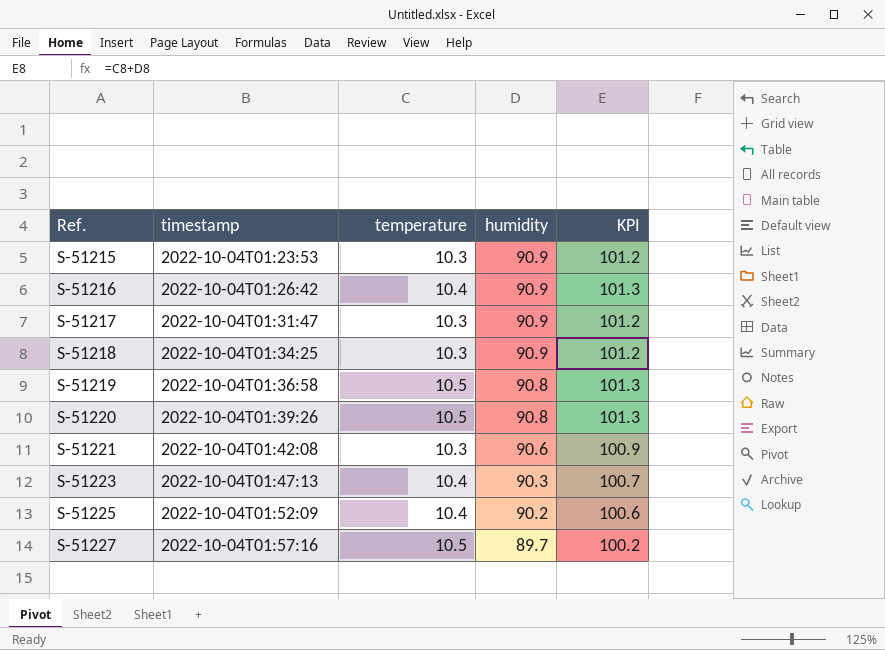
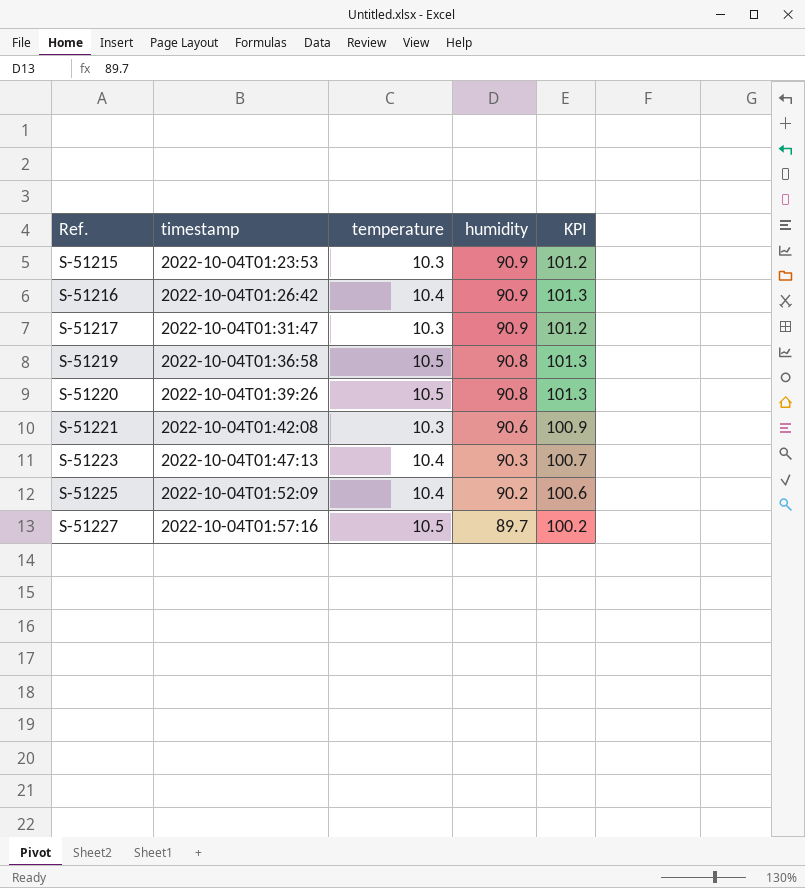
row S-51218: 2022-10-04T01:34:25 | 10.3 | 90.9 | 101.2 -> none

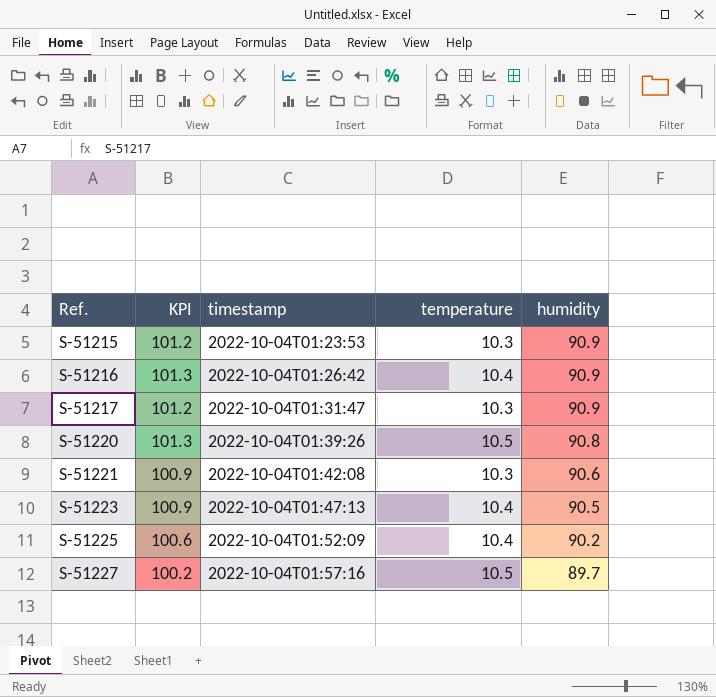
column KPI | position: 5 -> 2
row S-51219: 2022-10-04T01:36:58 | 10.5 | 90.8 | 101.3 -> none
S-51223 | KPI: 100.7 -> 100.9
S-51223 | humidity: 90.3 -> 90.5

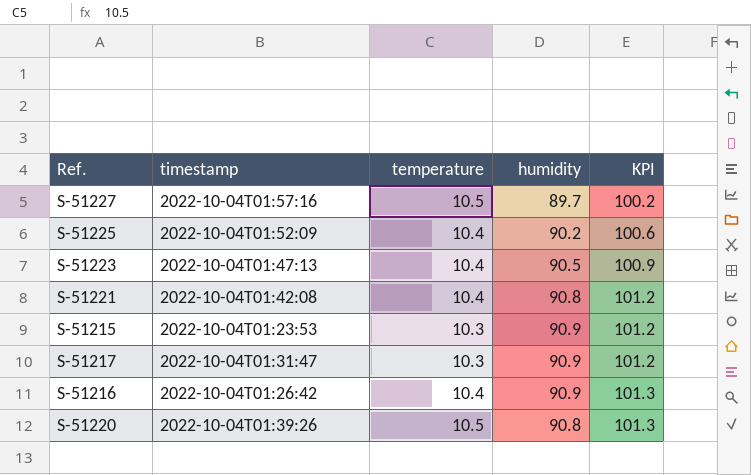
row order: Ref. ascending -> KPI ascending
column KPI | position: 2 -> 5
S-51221 | temperature: 10.3 -> 10.4
S-51221 | humidity: 90.6 -> 90.8
S-51221 | KPI: 100.9 -> 101.2

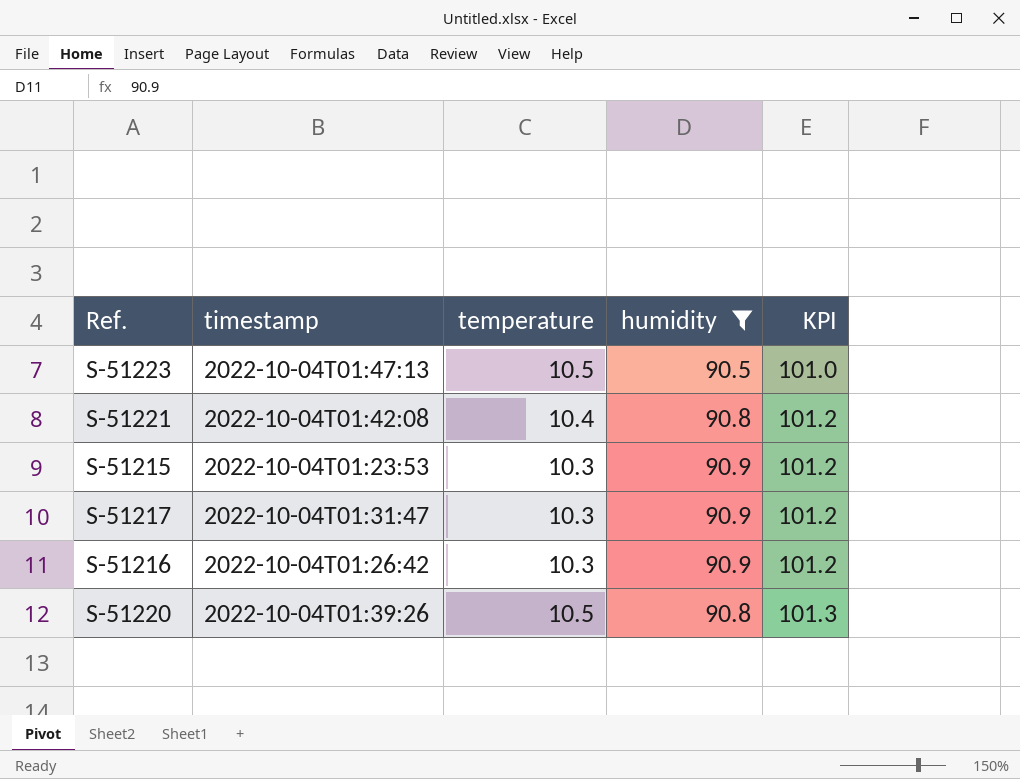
filter: none -> humidity >= 90.5
S-51223 | temperature: 10.4 -> 10.5
S-51223 | KPI: 100.9 -> 101.0
S-51216 | temperature: 10.4 -> 10.3
S-51216 | KPI: 101.3 -> 101.2

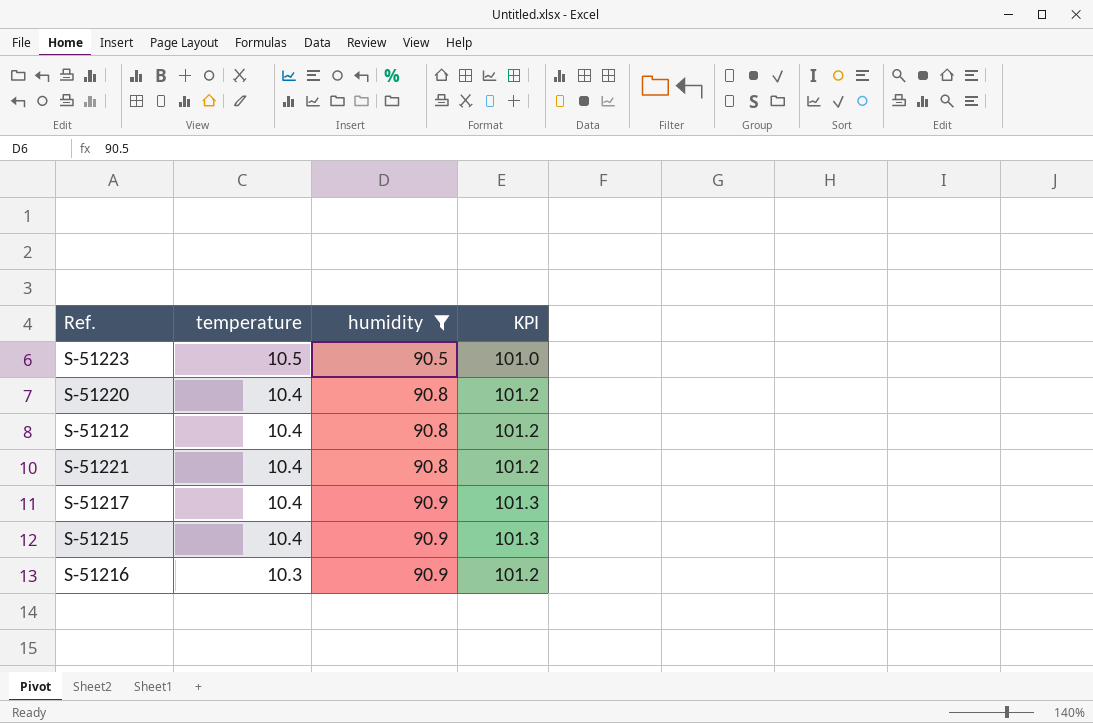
row order: KPI ascending -> temperature descending
column timestamp | position: 2 -> none
S-51220 | temperature: 10.5 -> 10.4
S-51220 | KPI: 101.3 -> 101.2
row S-51212: none -> 10.4 | 90.8 | 101.2
S-51217 | temperature: 10.3 -> 10.4
S-51217 | KPI: 101.2 -> 101.3
S-51215 | temperature: 10.3 -> 10.4
S-51215 | KPI: 101.2 -> 101.3

